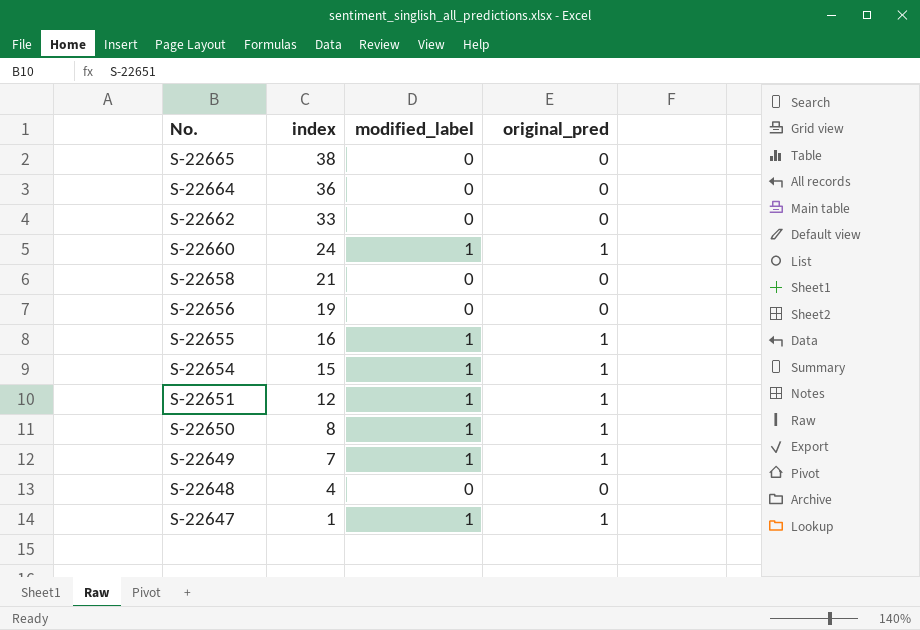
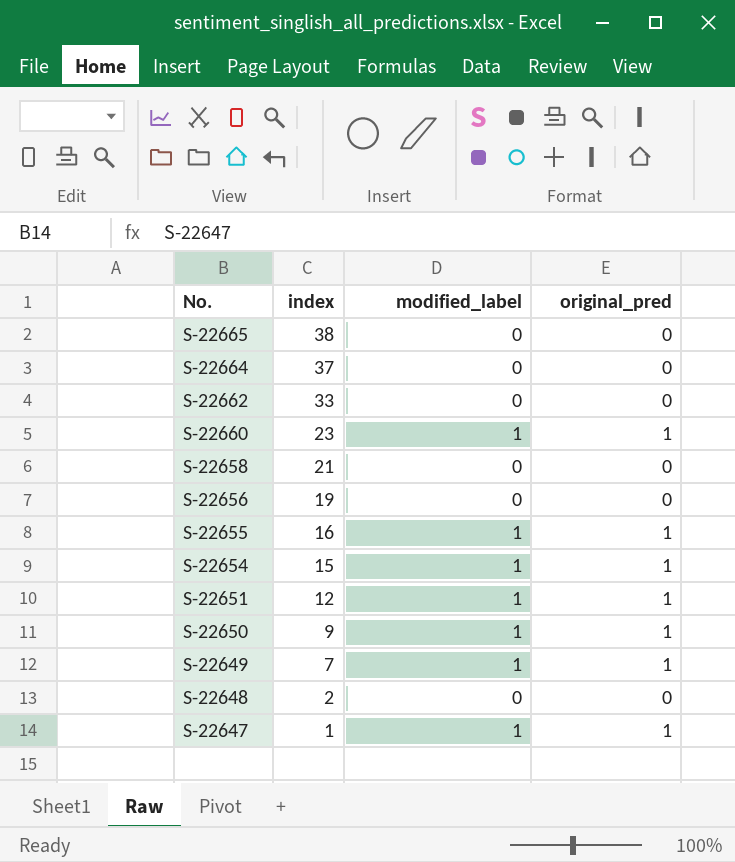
S-22664 | index: 36 -> 37
S-22660 | index: 24 -> 23
S-22650 | index: 8 -> 9
S-22648 | index: 4 -> 2

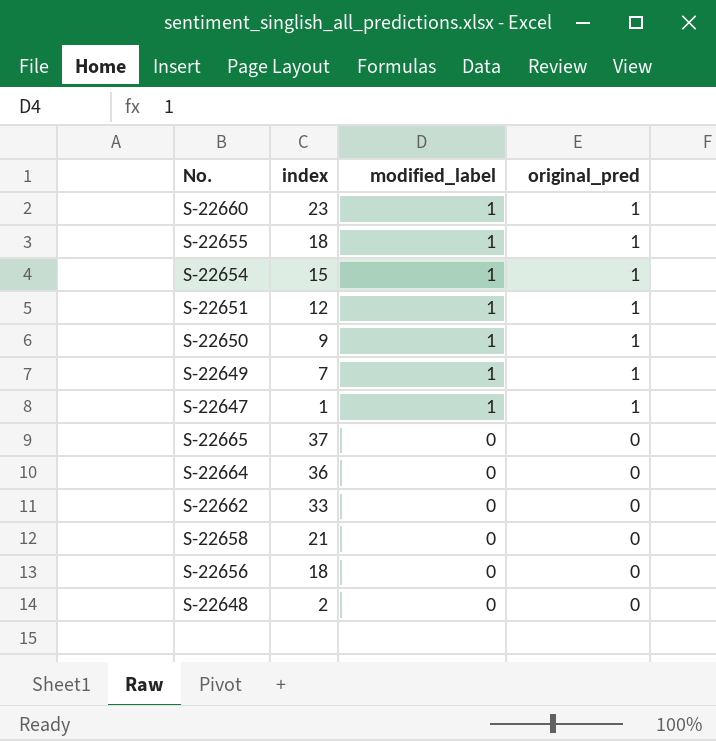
row order: No. descending -> modified_label descending
S-22655 | index: 16 -> 18
S-22665 | index: 38 -> 37
S-22664 | index: 37 -> 36
S-22656 | index: 19 -> 18

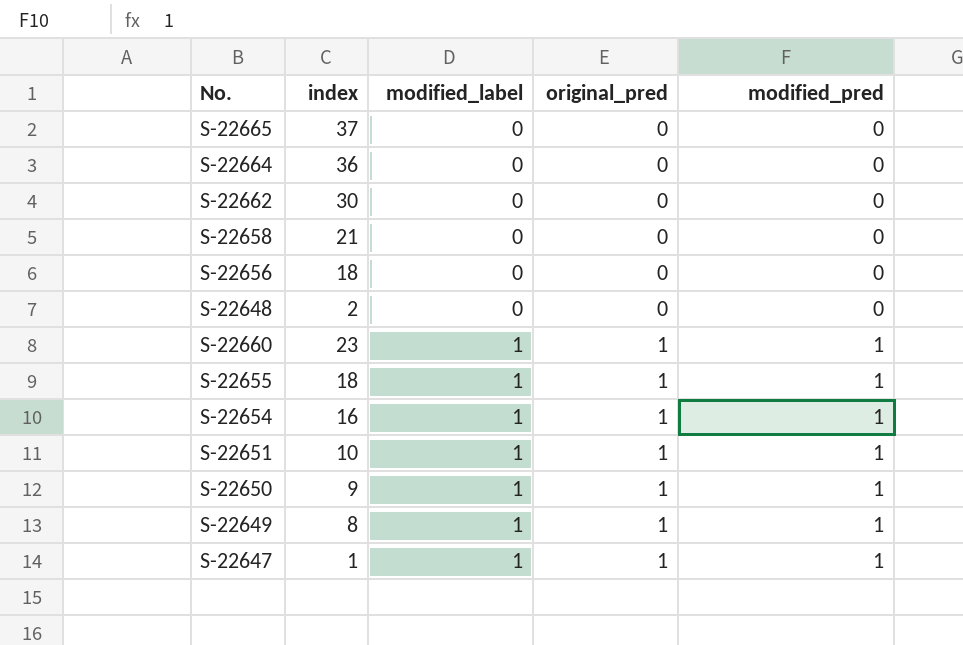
row order: modified_label descending -> modified_label ascending
column modified_pred | position: none -> 5
S-22662 | index: 33 -> 30
S-22654 | index: 15 -> 16
S-22651 | index: 12 -> 10
S-22649 | index: 7 -> 8

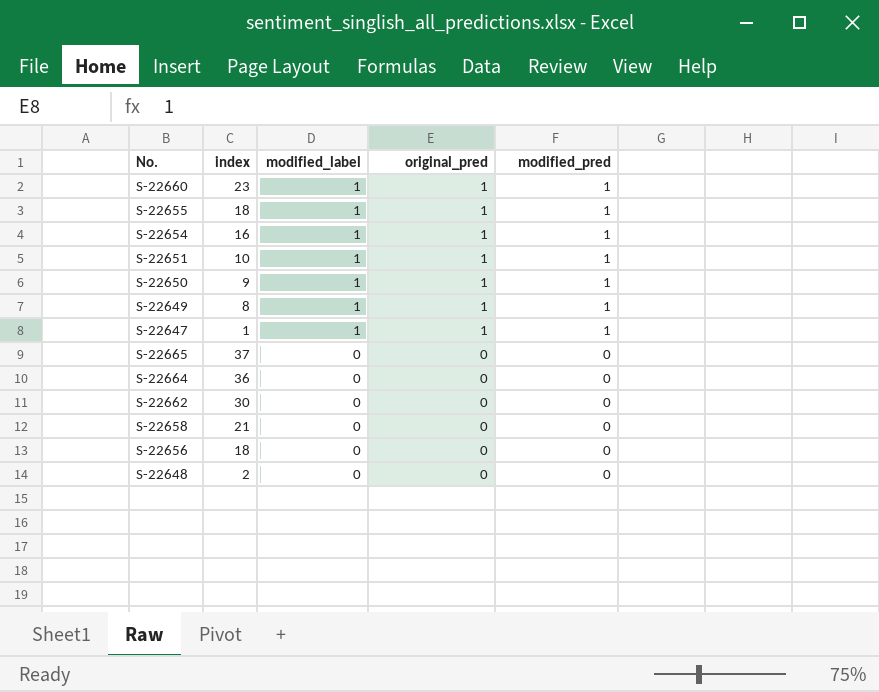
row order: modified_label ascending -> modified_label descending

